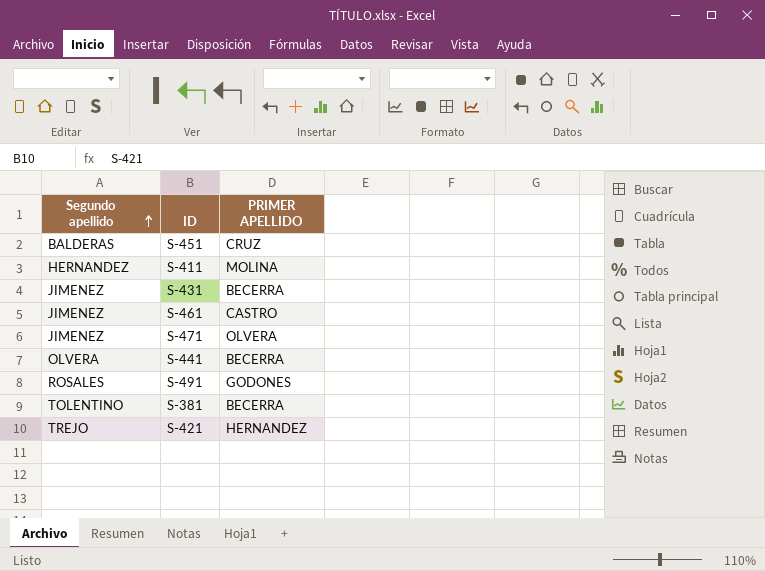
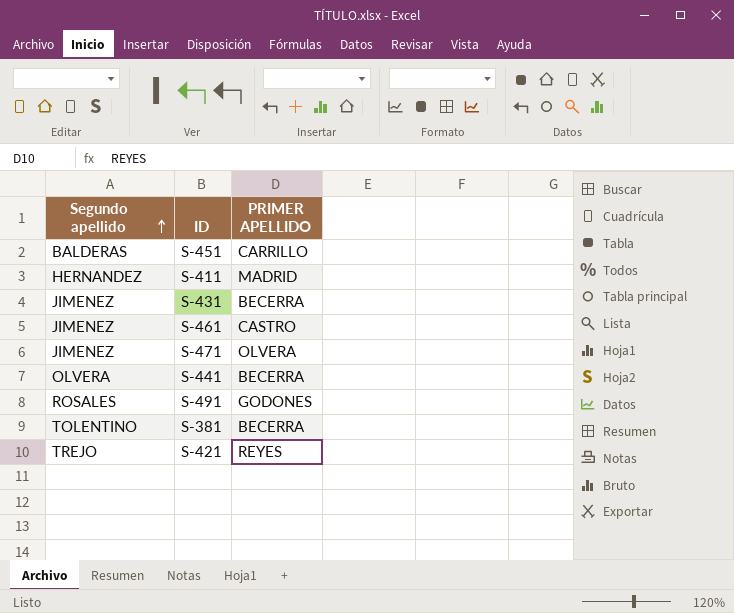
S-451 | PRIMER APELLIDO: CRUZ -> CARRILLO
S-411 | PRIMER APELLIDO: MOLINA -> MADRID
S-421 | PRIMER APELLIDO: HERNANDEZ -> REYES

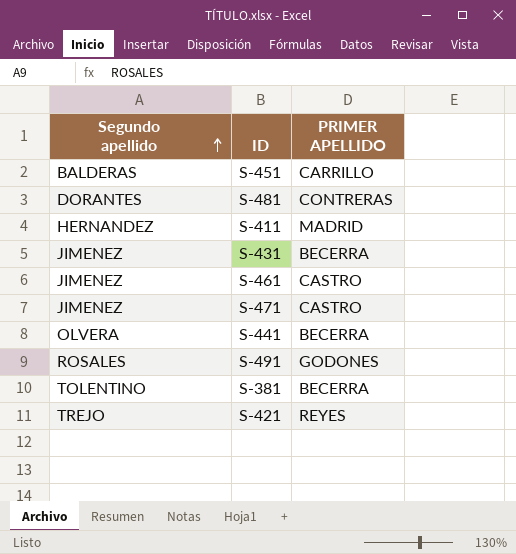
row S-481: none -> DORANTES | CONTRERAS
S-471 | PRIMER APELLIDO: OLVERA -> CASTRO

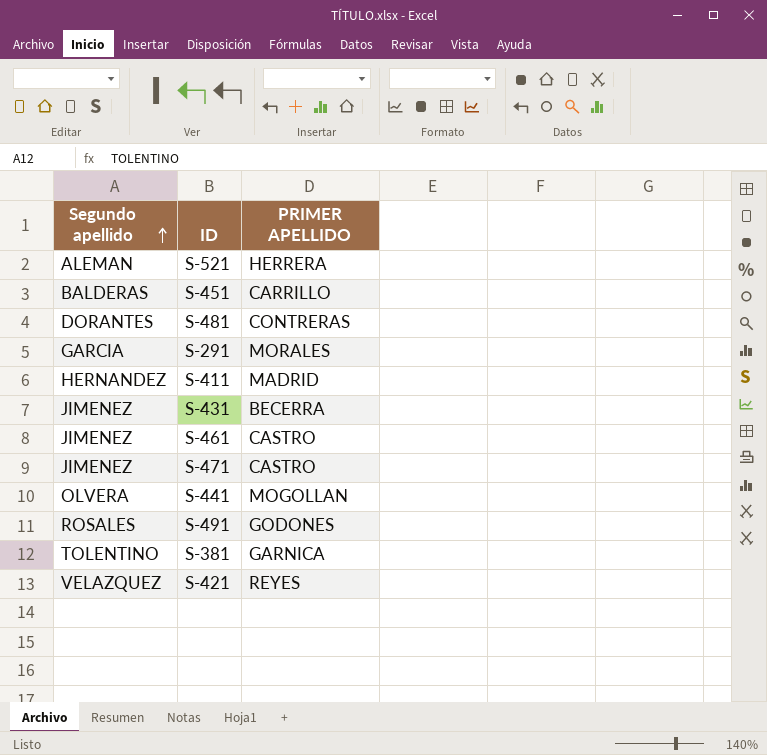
row S-521: none -> ALEMAN | HERRERA
row S-291: none -> GARCIA | MORALES
S-441 | PRIMER APELLIDO: BECERRA -> MOGOLLAN
S-381 | PRIMER APELLIDO: BECERRA -> GARNICA
S-421 | Segundo apellido: TREJO -> VELAZQUEZ

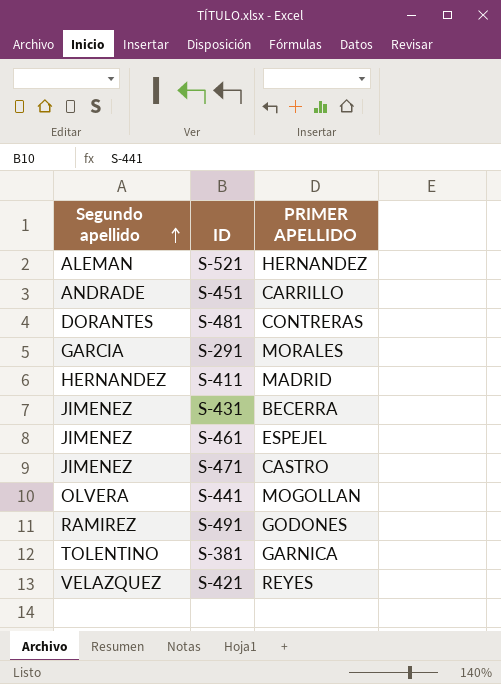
S-521 | PRIMER APELLIDO: HERRERA -> HERNANDEZ
S-451 | Segundo apellido: BALDERAS -> ANDRADE
S-461 | PRIMER APELLIDO: CASTRO -> ESPEJEL
S-491 | Segundo apellido: ROSALES -> RAMIREZ

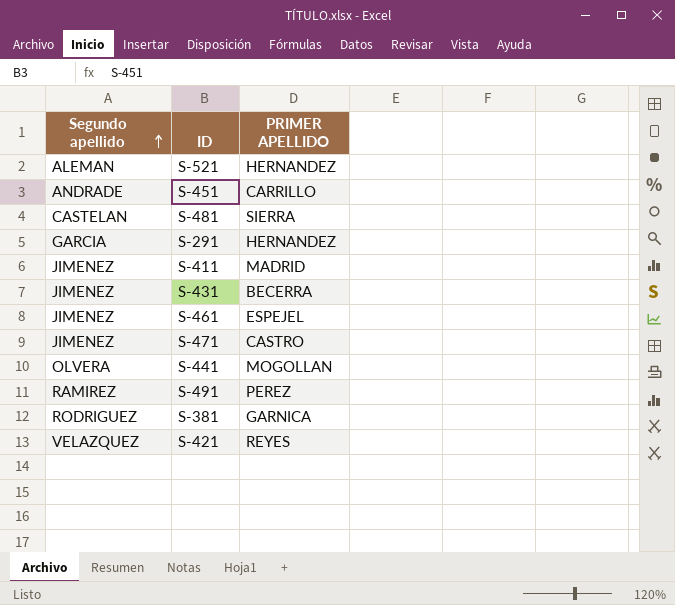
S-481 | Segundo apellido: DORANTES -> CASTELAN
S-481 | PRIMER APELLIDO: CONTRERAS -> SIERRA
S-291 | PRIMER APELLIDO: MORALES -> HERNANDEZ
S-411 | Segundo apellido: HERNANDEZ -> JIMENEZ
S-491 | PRIMER APELLIDO: GODONES -> PEREZ
S-381 | Segundo apellido: TOLENTINO -> RODRIGUEZ

